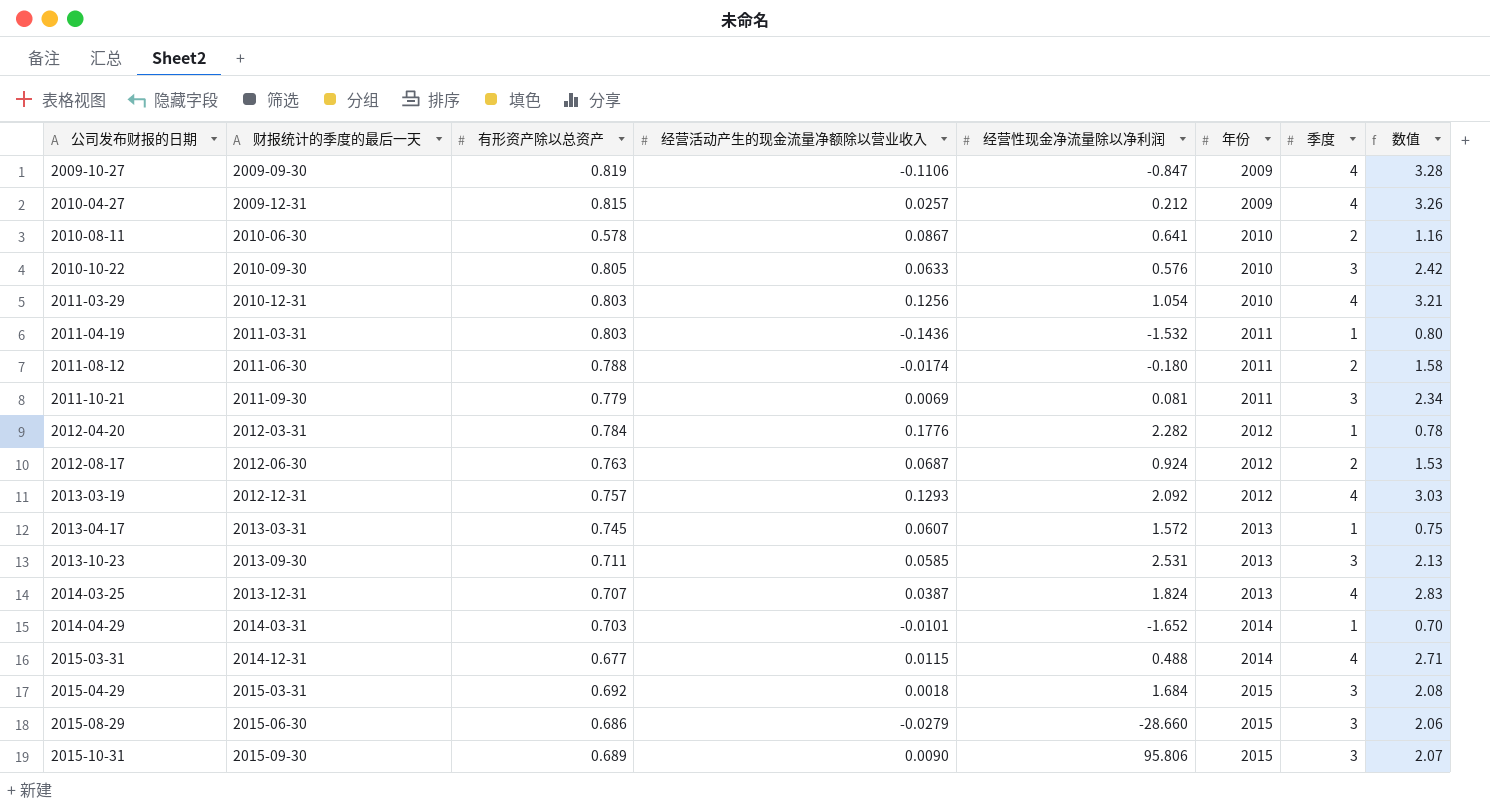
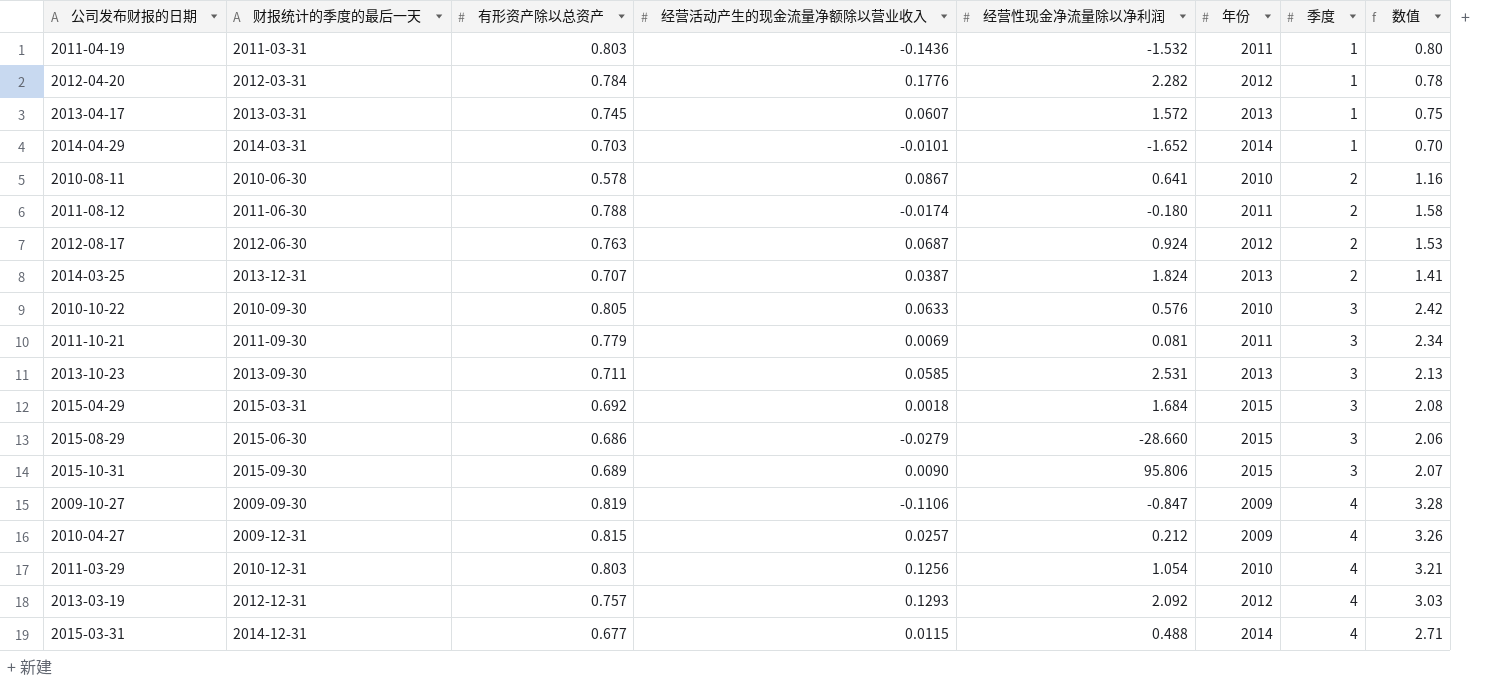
row order: 公司发布财报的日期 ascending -> 季度 ascending
2014-03-25 | 季度: 4 -> 2
2014-03-25 | 数值: 2.83 -> 1.41

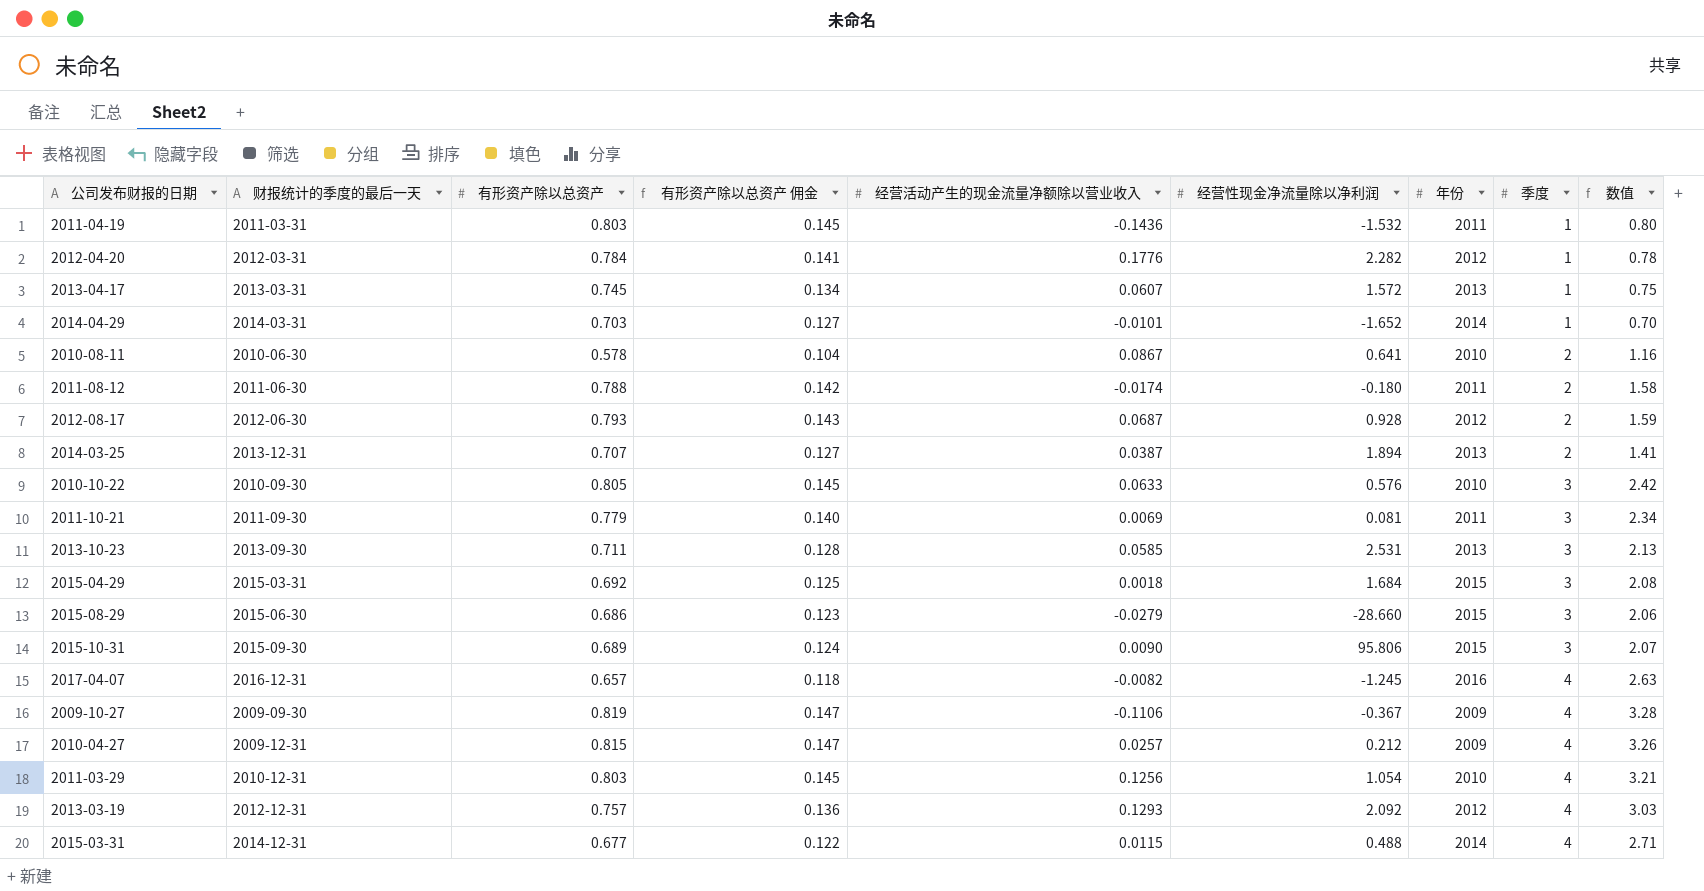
column 有形资产除以总资产 佣金 | formula: none -> [有形资产除以总资产] * 0.18
2012-08-17 | 有形资产除以总资产: 0.763 -> 0.793
2012-08-17 | 经营性现金净流量除以净利润: 0.924 -> 0.928
2012-08-17 | 数值: 1.53 -> 1.59
2014-03-25 | 经营性现金净流量除以净利润: 1.824 -> 1.894
row 2017-04-07: none -> 2016-12-31 | 0.657 | 0.118 | -0.0082 | -1.245 | 2016 | 4 | 2.63
2009-10-27 | 经营性现金净流量除以净利润: -0.847 -> -0.367

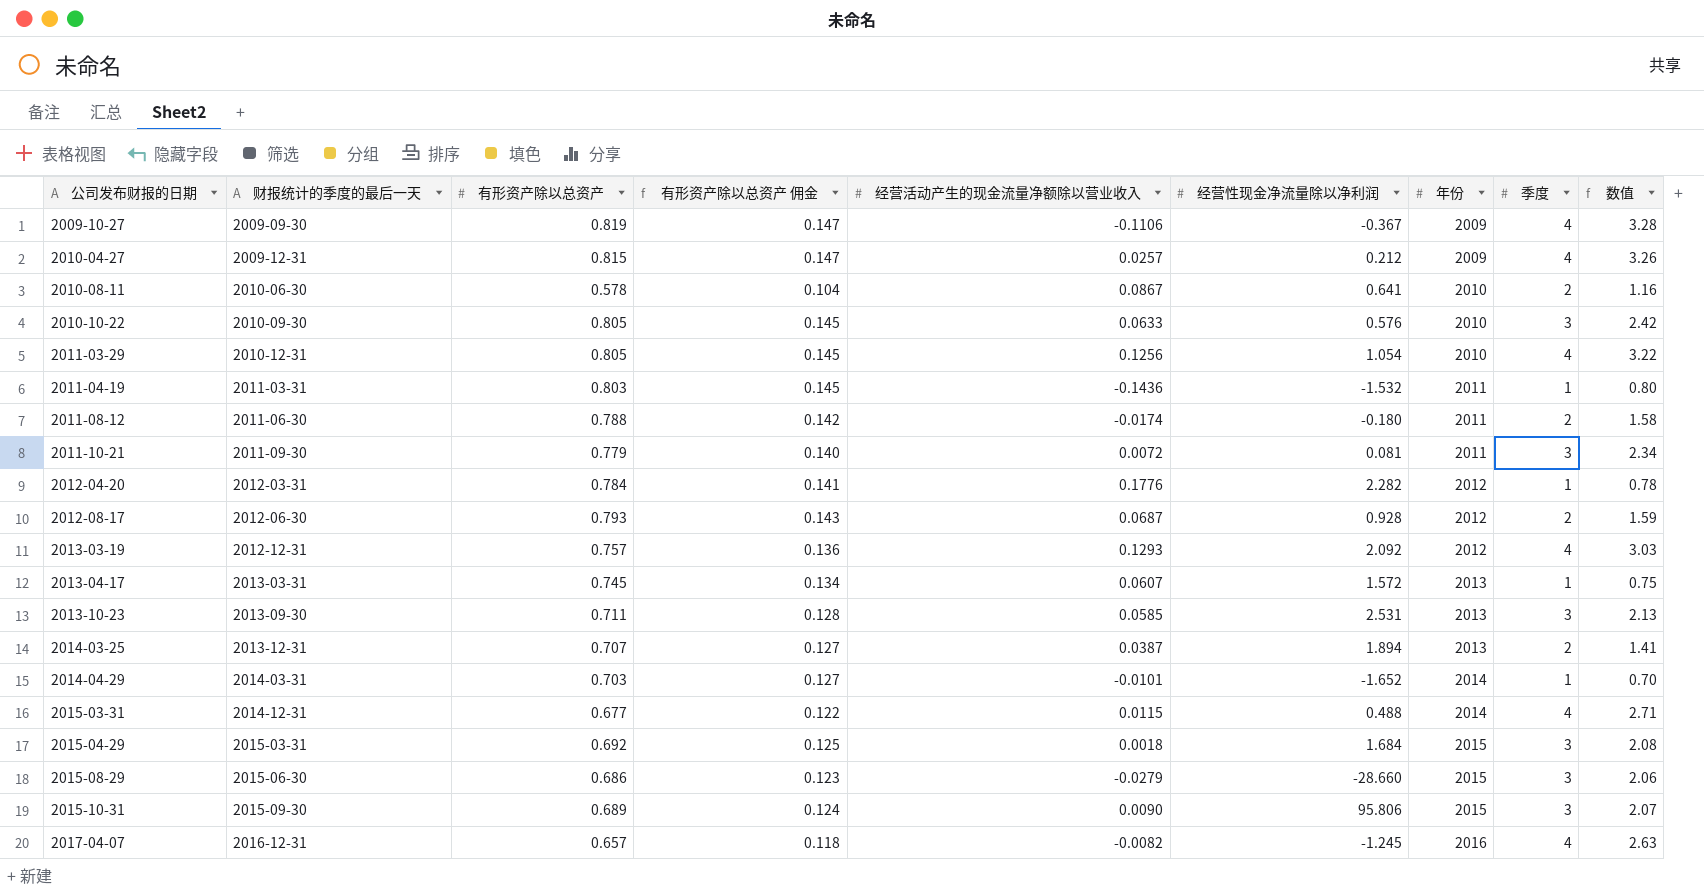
row order: 季度 ascending -> 公司发布财报的日期 ascending
2011-03-29 | 有形资产除以总资产: 0.803 -> 0.805
2011-03-29 | 数值: 3.21 -> 3.22
2011-10-21 | 经营活动产生的现金流量净额除以营业收入: 0.0069 -> 0.0072

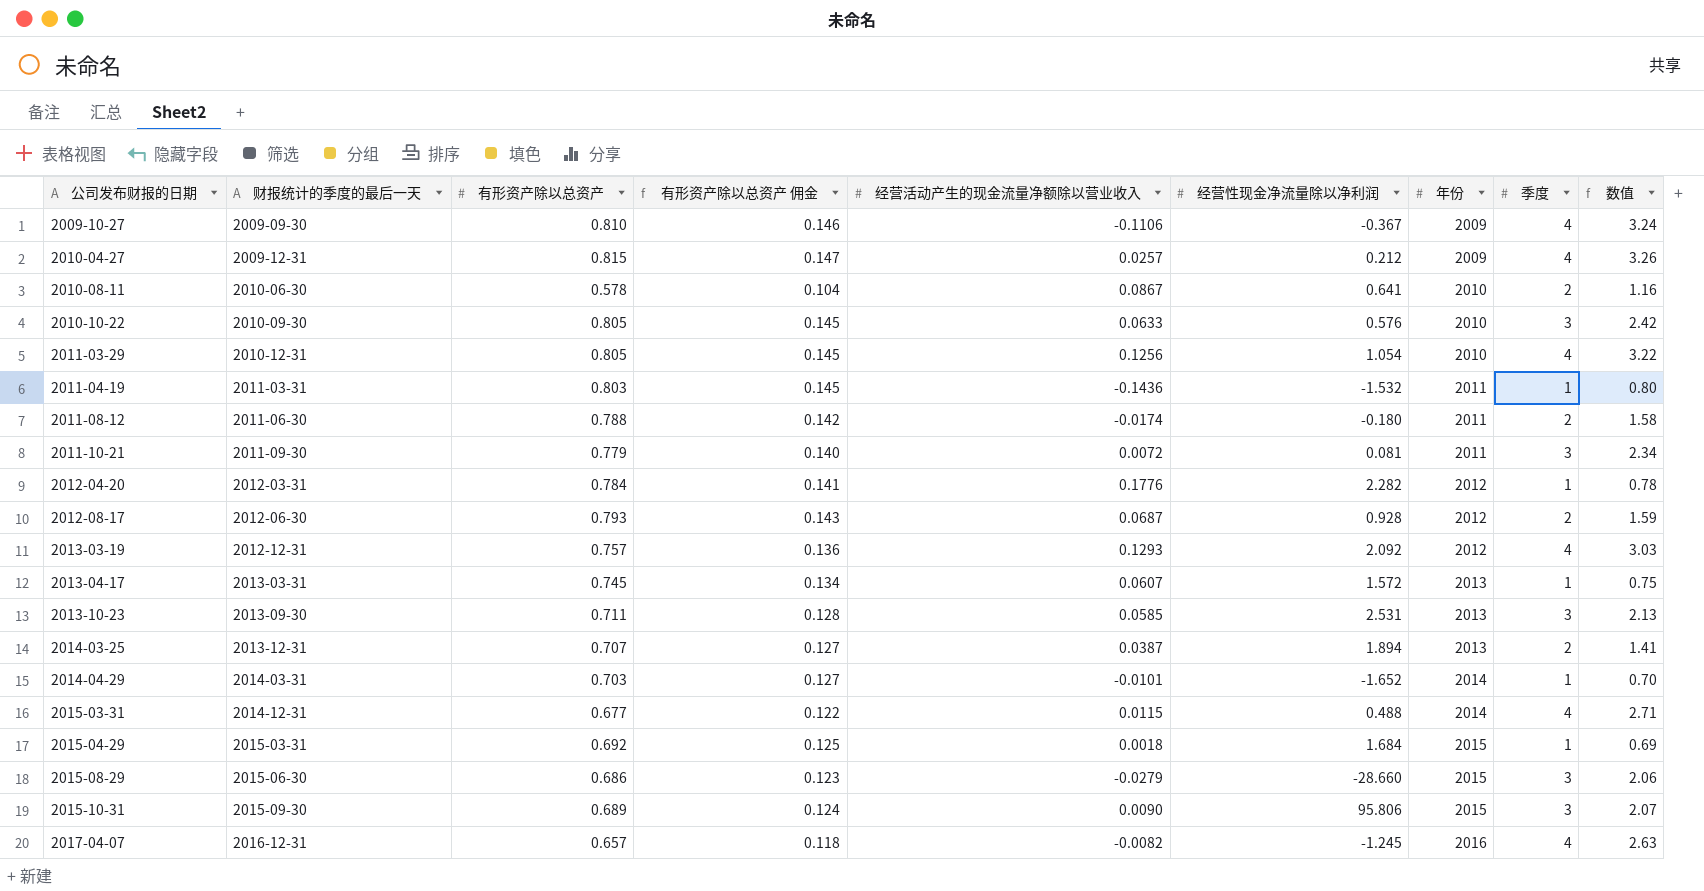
2009-10-27 | 有形资产除以总资产: 0.819 -> 0.810
2009-10-27 | 有形资产除以总资产 佣金: 0.147 -> 0.146
2009-10-27 | 数值: 3.28 -> 3.24
2015-04-29 | 季度: 3 -> 1
2015-04-29 | 数值: 2.08 -> 0.69

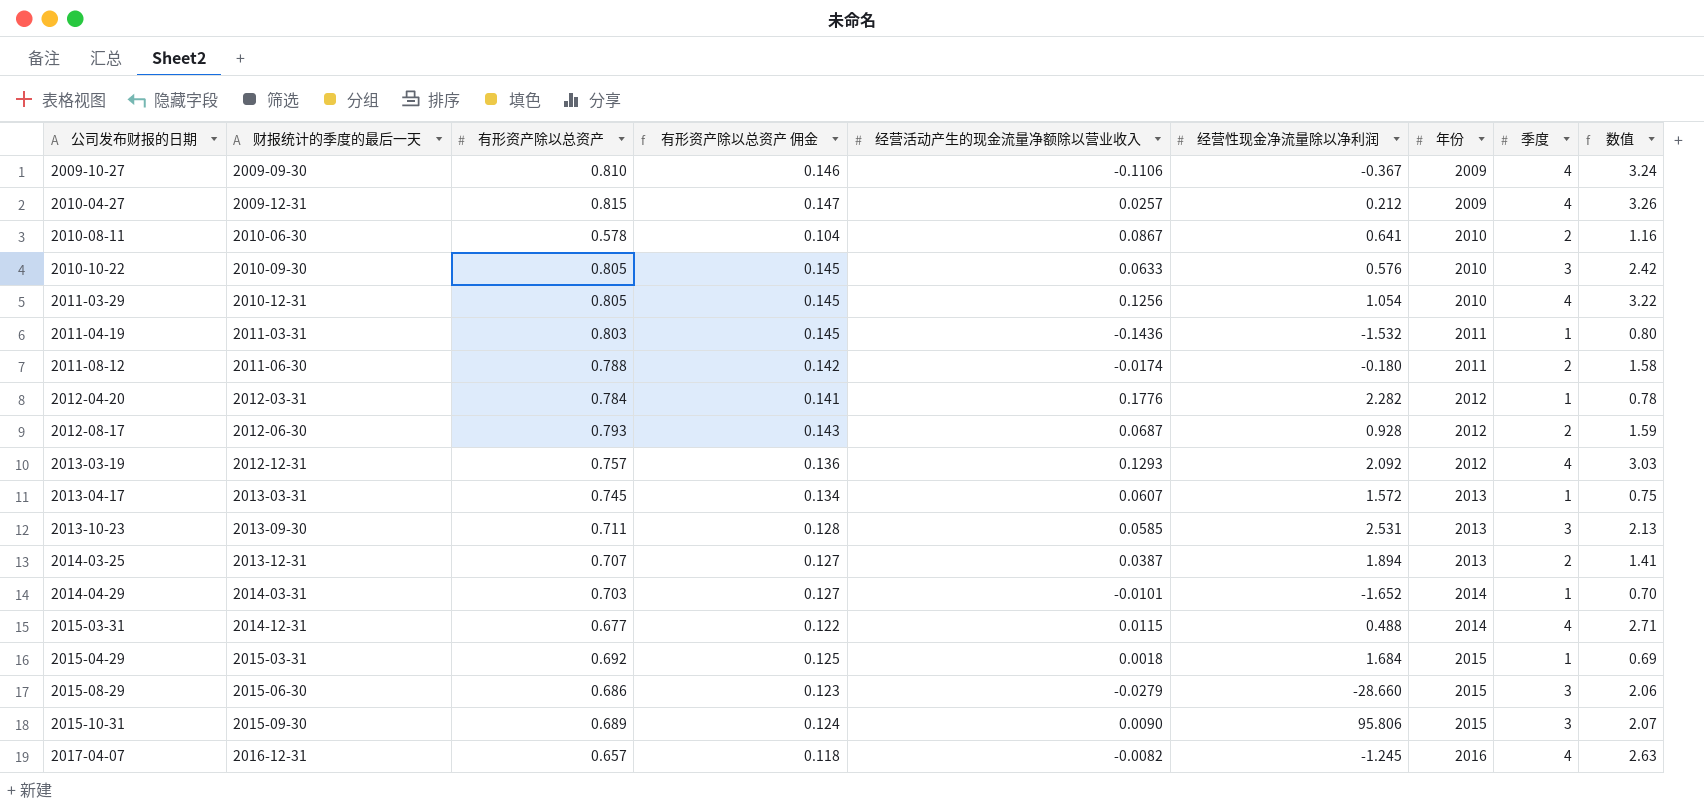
row 2011-10-21: 2011-09-30 | 0.779 | 0.140 | 0.0072 | 0.081 | 2011 | 3 | 2.34 -> none

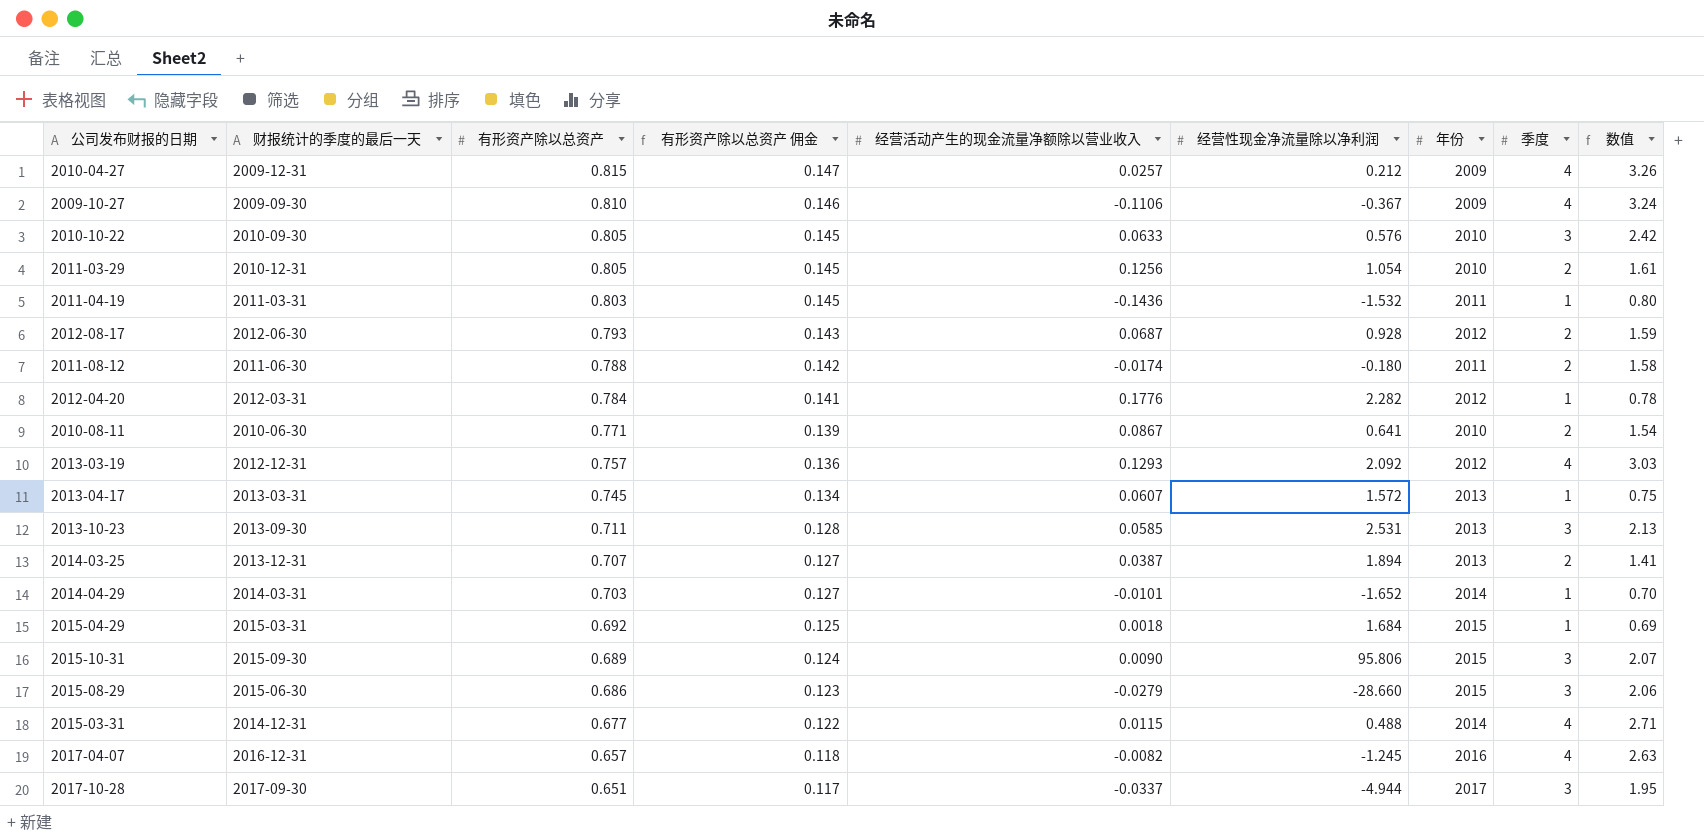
row order: 公司发布财报的日期 ascending -> 有形资产除以总资产 descending
2011-03-29 | 季度: 4 -> 2
2011-03-29 | 数值: 3.22 -> 1.61
2010-08-11 | 有形资产除以总资产: 0.578 -> 0.771
2010-08-11 | 有形资产除以总资产 佣金: 0.104 -> 0.139
2010-08-11 | 数值: 1.16 -> 1.54
row 2017-10-28: none -> 2017-09-30 | 0.651 | 0.117 | -0.0337 | -4.944 | 2017 | 3 | 1.95

